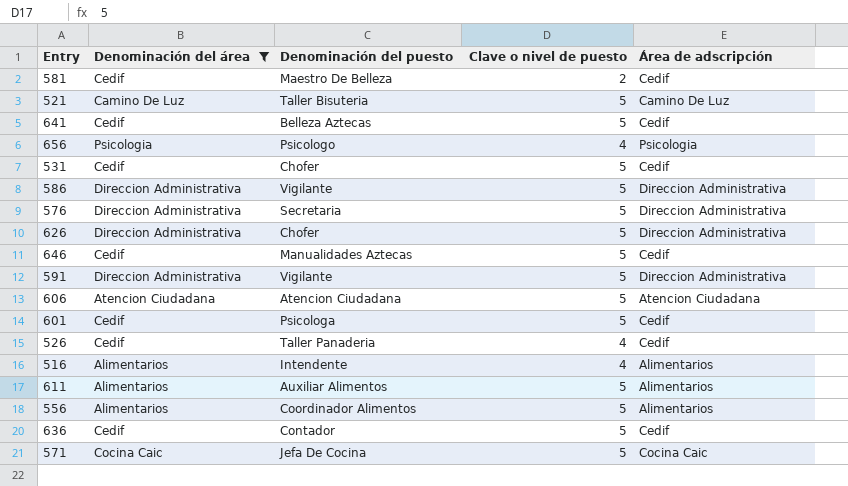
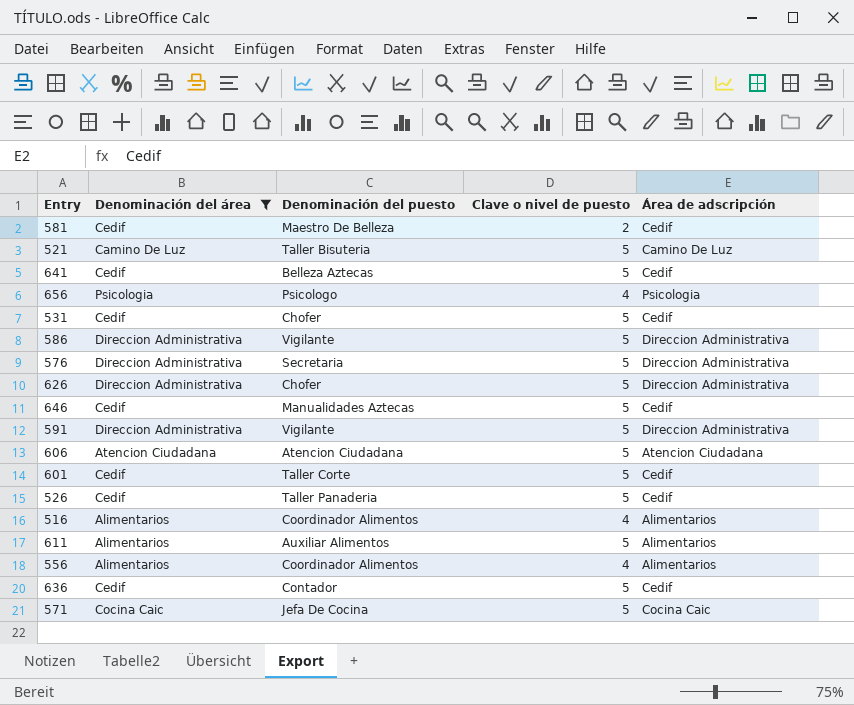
601 | Denominación del puesto: Psicologa -> Taller Corte
526 | Clave o nivel de puesto: 4 -> 5
516 | Denominación del puesto: Intendente -> Coordinador Alimentos
556 | Clave o nivel de puesto: 5 -> 4

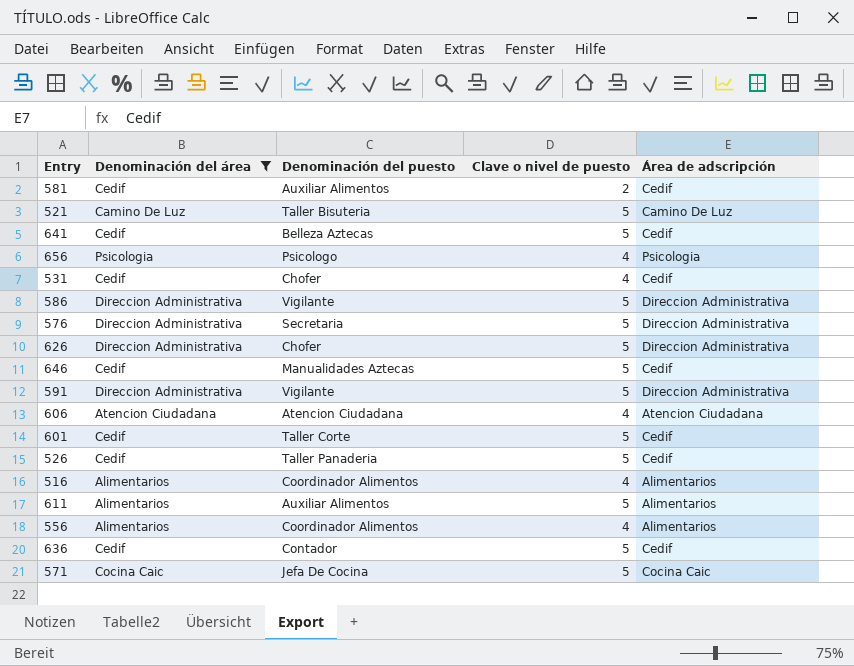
581 | Denominación del puesto: Maestro De Belleza -> Auxiliar Alimentos
531 | Clave o nivel de puesto: 5 -> 4
606 | Clave o nivel de puesto: 5 -> 4

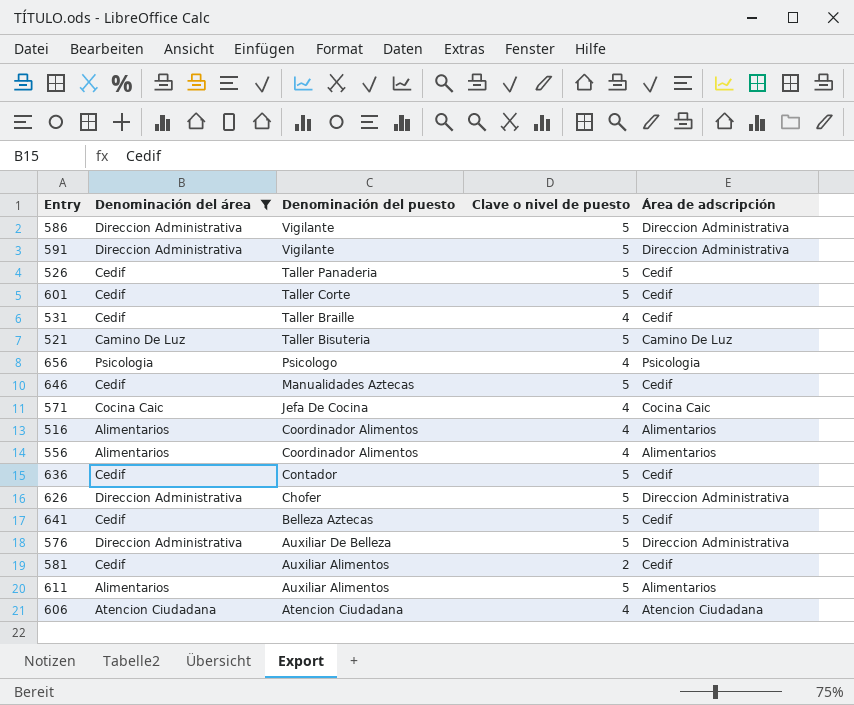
row order: none -> Denominación del puesto descending
531 | Denominación del puesto: Chofer -> Taller Braille
571 | Clave o nivel de puesto: 5 -> 4
576 | Denominación del puesto: Secretaria -> Auxiliar De Belleza

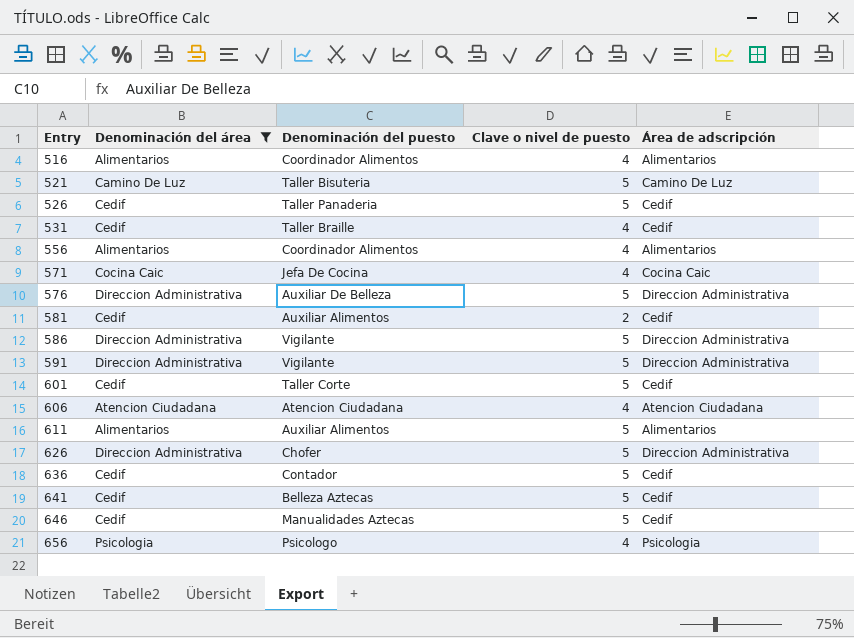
row order: Denominación del puesto descending -> Entry ascending

